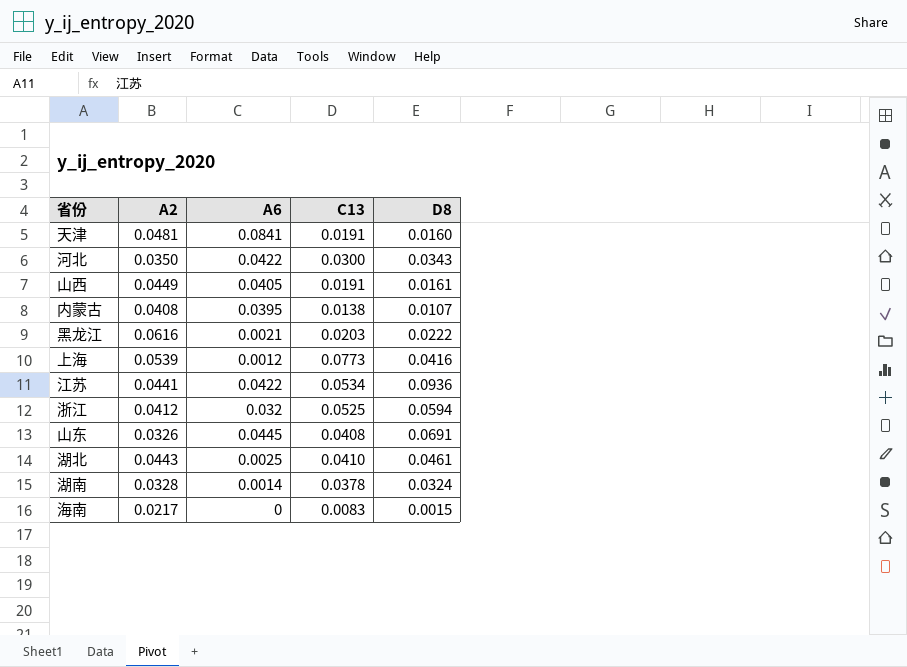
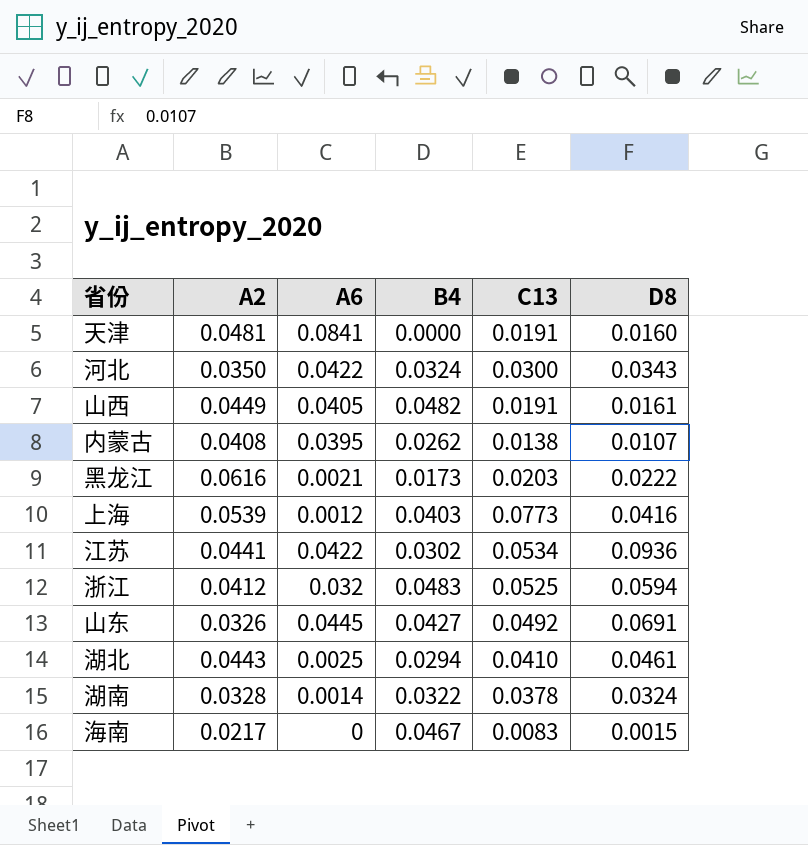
column B4 | position: none -> 4
山东 | C13: 0.0408 -> 0.0492

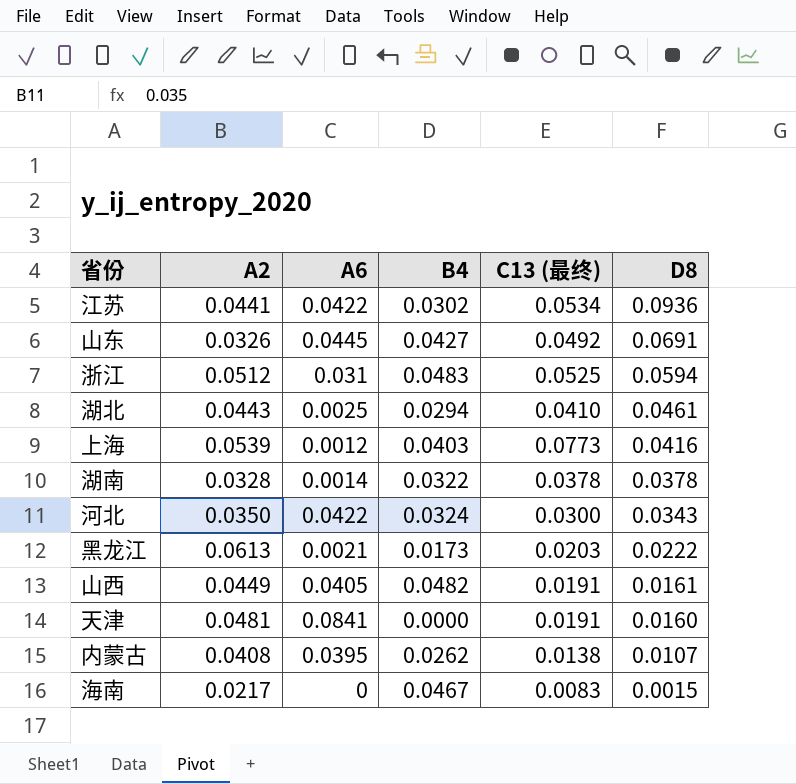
row order: none -> D8 descending
column name: C13 -> C13 (最终)
浙江 | A2: 0.0412 -> 0.0512
浙江 | A6: 0.032 -> 0.031
湖南 | D8: 0.0324 -> 0.0378
黑龙江 | A2: 0.0616 -> 0.0613

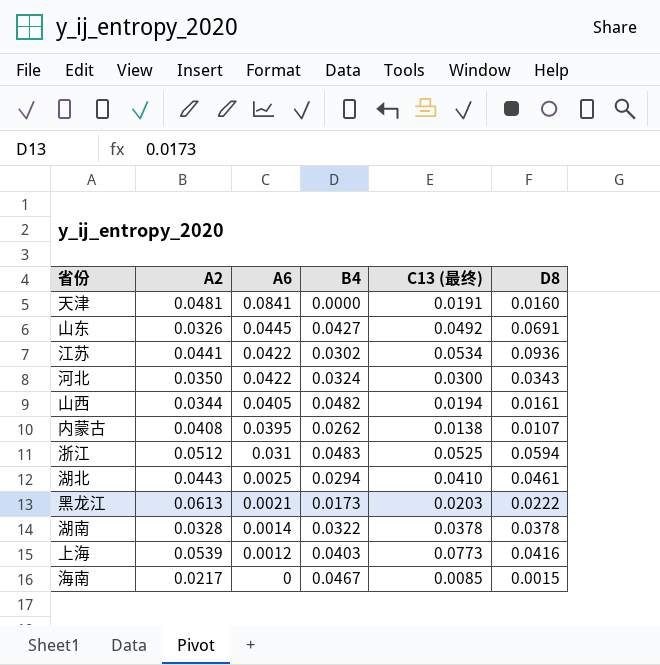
row order: D8 descending -> A6 descending
山西 | A2: 0.0449 -> 0.0344
山西 | C13 (最终): 0.0191 -> 0.0194
海南 | C13 (最终): 0.0083 -> 0.0085

